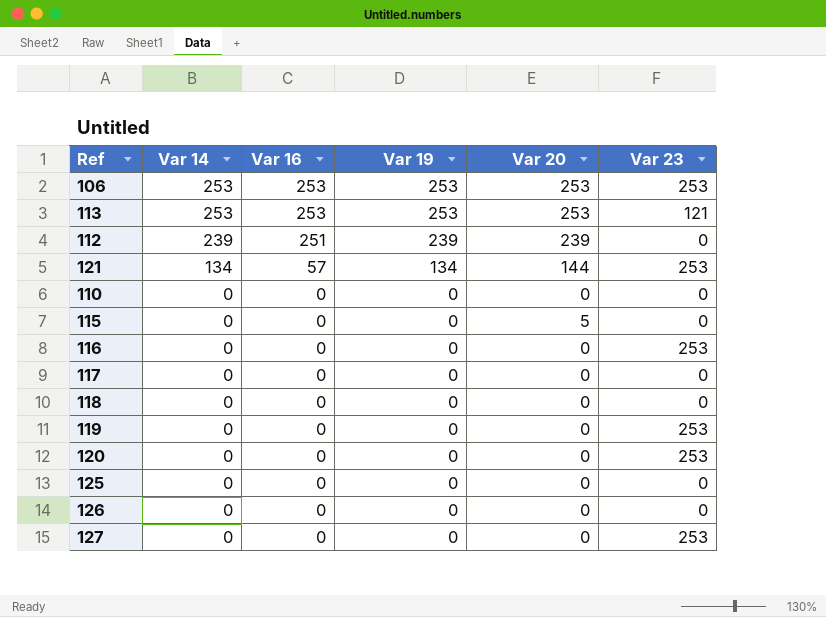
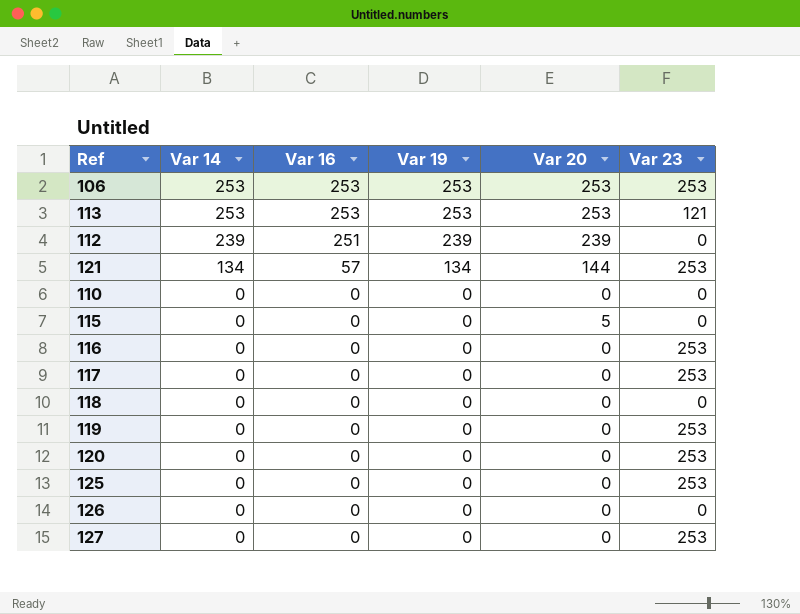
117 | Var 23: 0 -> 253
125 | Var 23: 0 -> 253

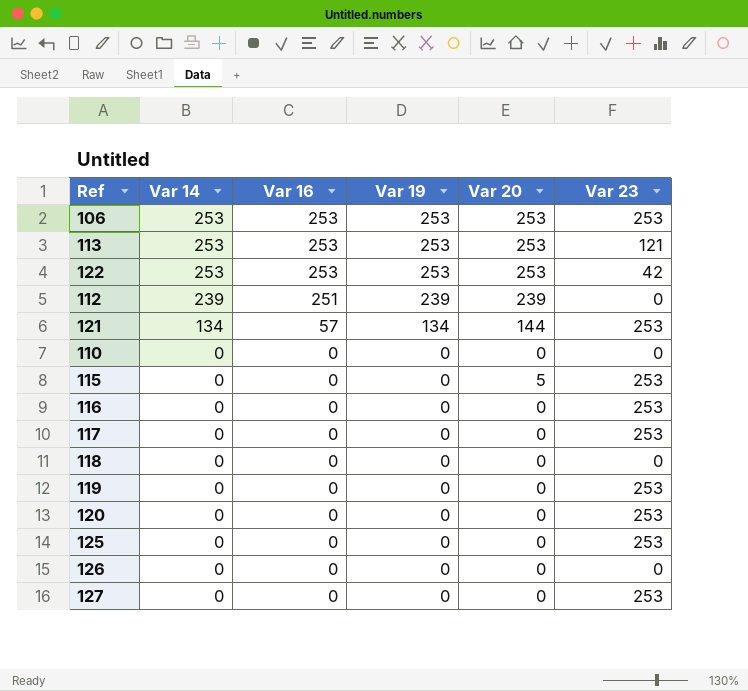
row 122: none -> 253 | 253 | 253 | 253 | 42
115 | Var 23: 0 -> 253

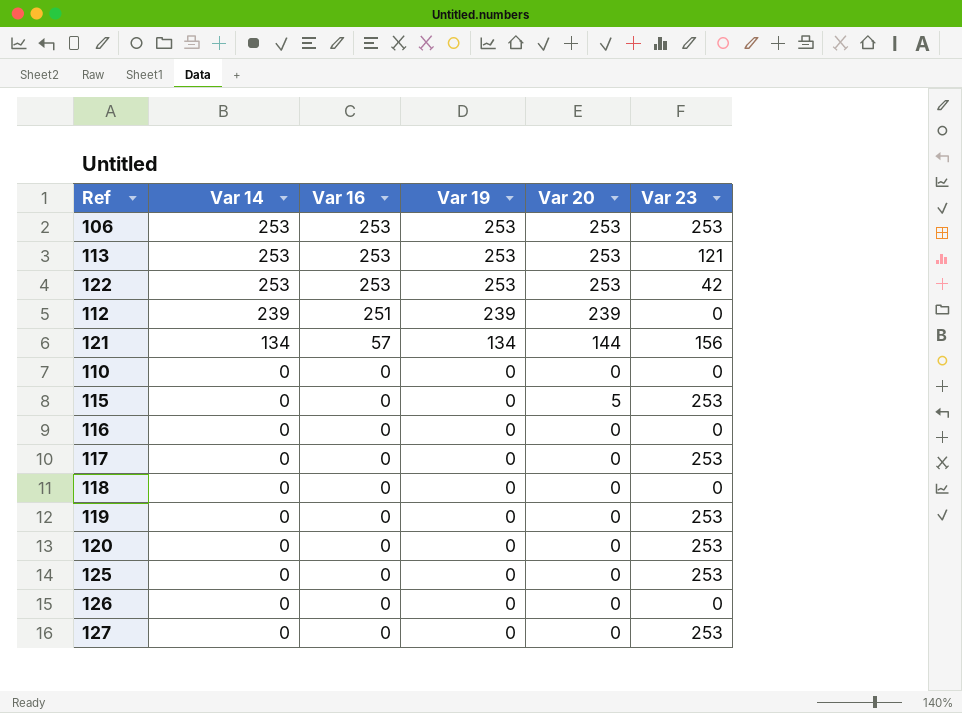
121 | Var 23: 253 -> 156
116 | Var 23: 253 -> 0

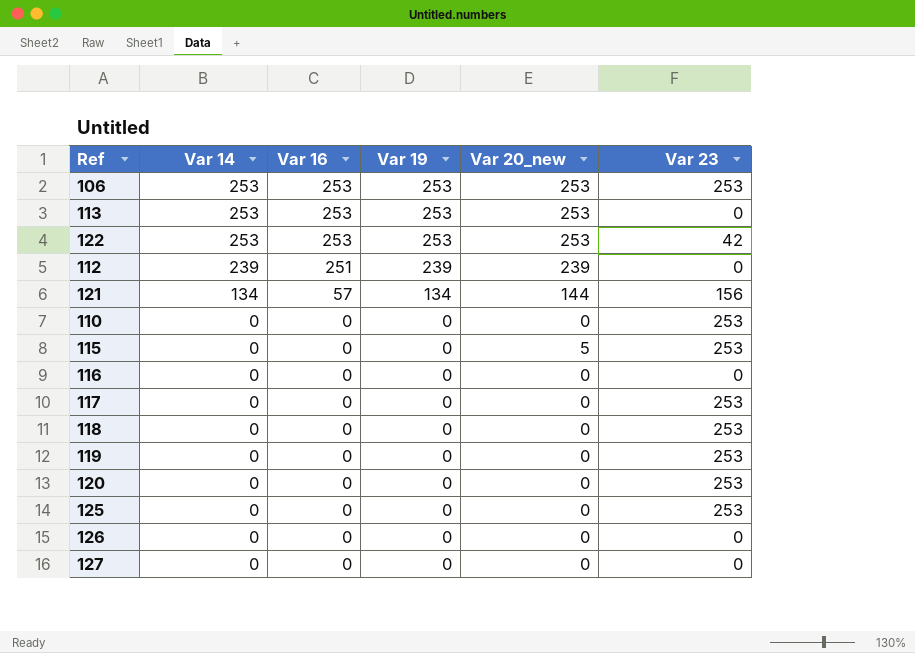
column name: Var 20 -> Var 20_new
113 | Var 23: 121 -> 0
110 | Var 23: 0 -> 253
118 | Var 23: 0 -> 253
127 | Var 23: 253 -> 0

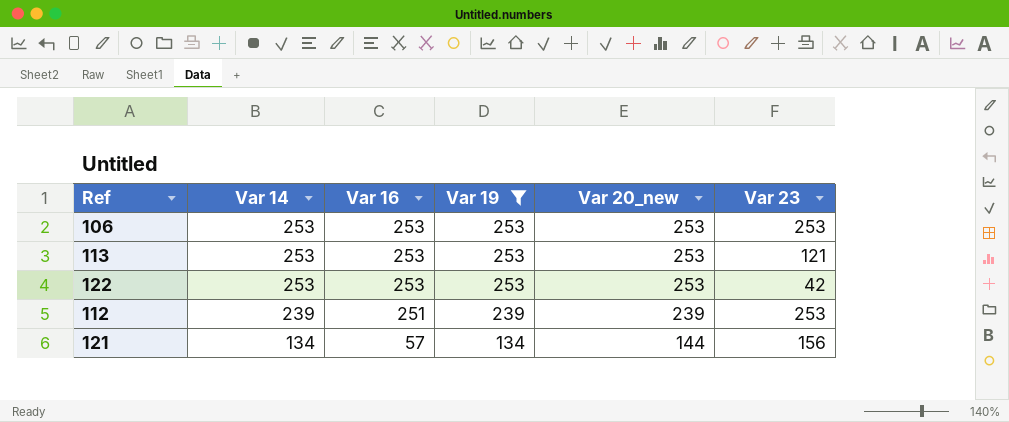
filter: none -> Var 19 != 0
113 | Var 23: 0 -> 121
112 | Var 23: 0 -> 253

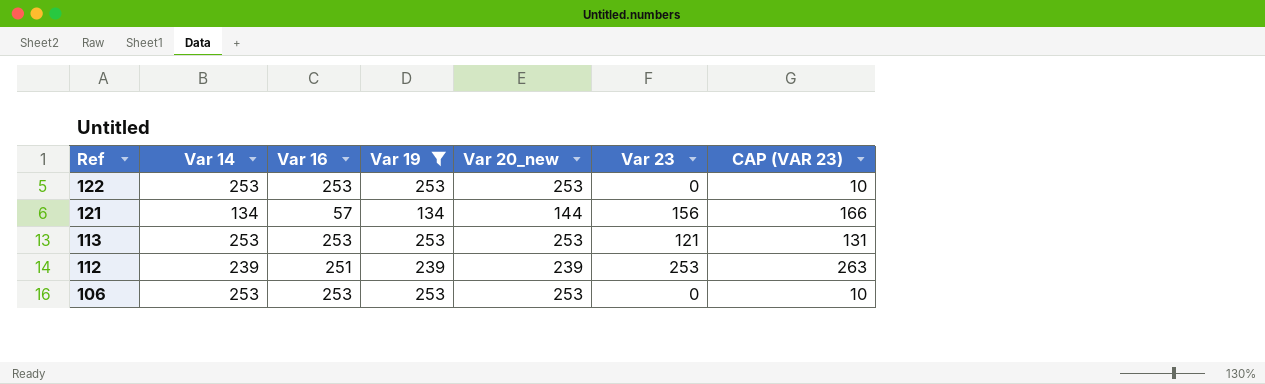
row order: Var 14 descending -> Ref descending
column CAP (VAR 23) | formula: none -> [Var 23] + 10
122 | Var 23: 42 -> 0
106 | Var 23: 253 -> 0

